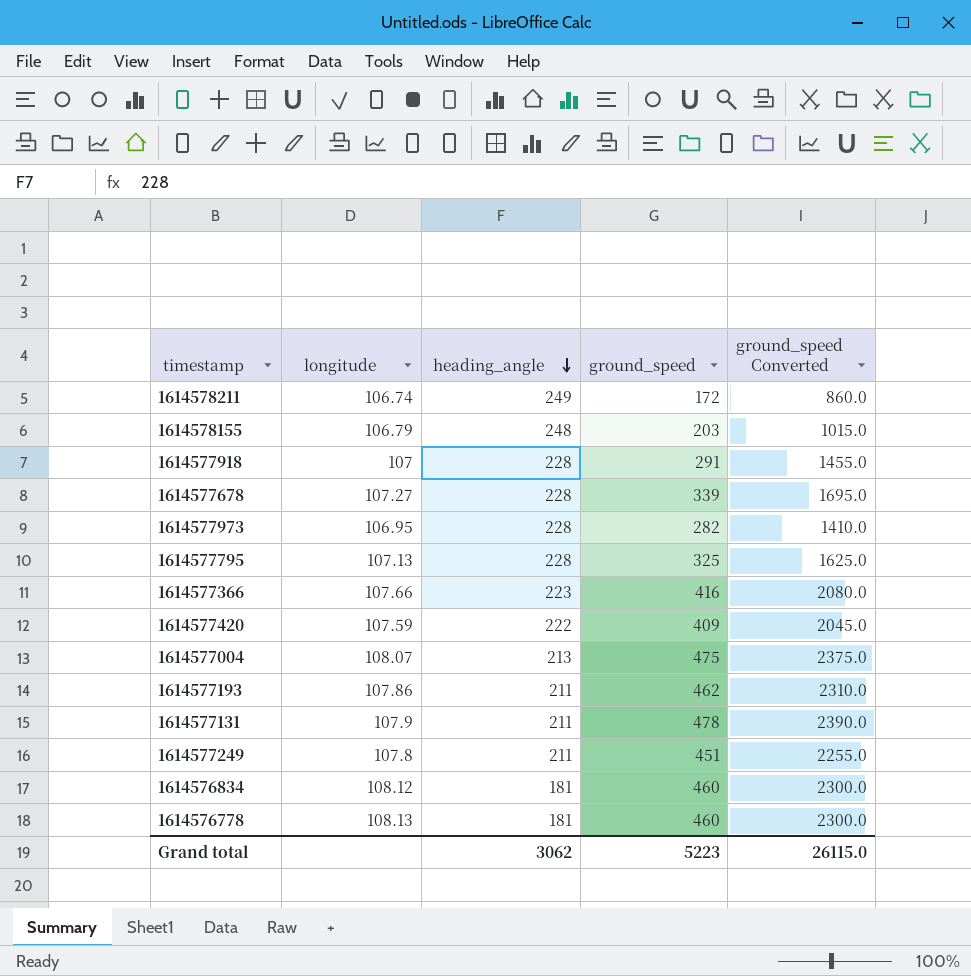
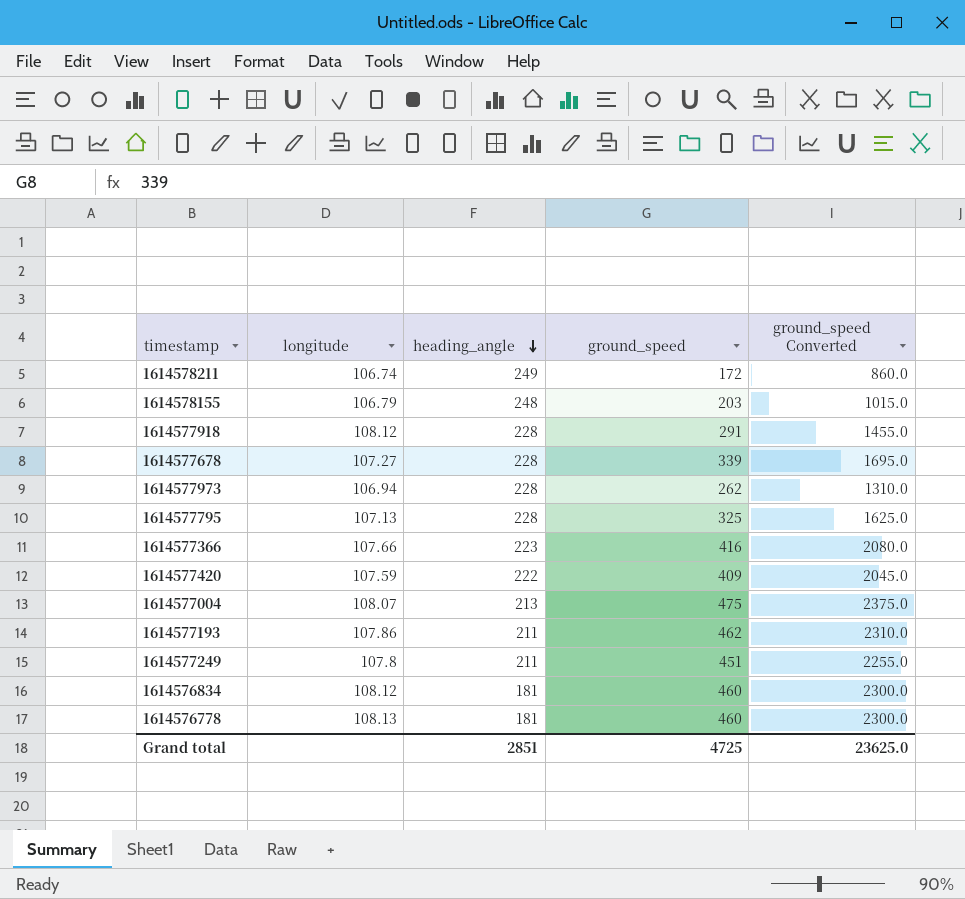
row 1614577131: 107.9 | 211 | 478 | 2390.0 -> none
1614577918 | longitude: 107 -> 108.12
1614577973 | longitude: 106.95 -> 106.94
1614577973 | ground_speed: 282 -> 262
1614577973 | ground_speed Converted: 1410.0 -> 1310.0
Grand total | heading_angle: 3062 -> 2851
Grand total | ground_speed: 5223 -> 4725
Grand total | ground_speed Converted: 26115.0 -> 23625.0

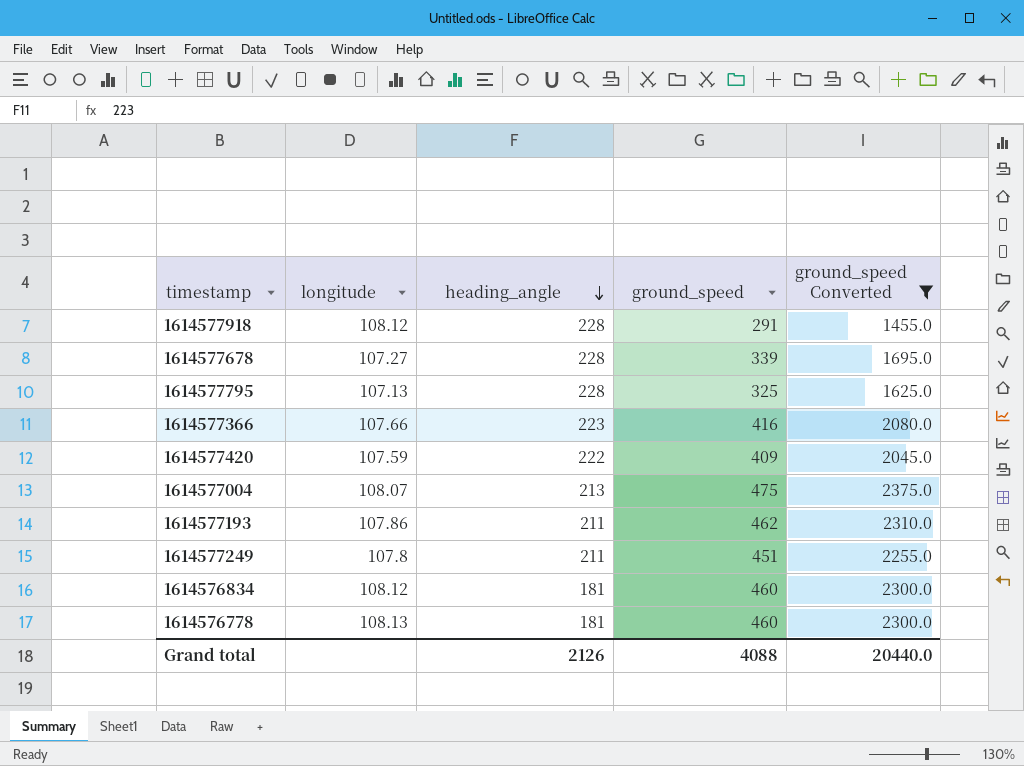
filter: none -> ground_speed Converted >= 1455.0
Grand total | heading_angle: 2851 -> 2126
Grand total | ground_speed: 4725 -> 4088
Grand total | ground_speed Converted: 23625.0 -> 20440.0

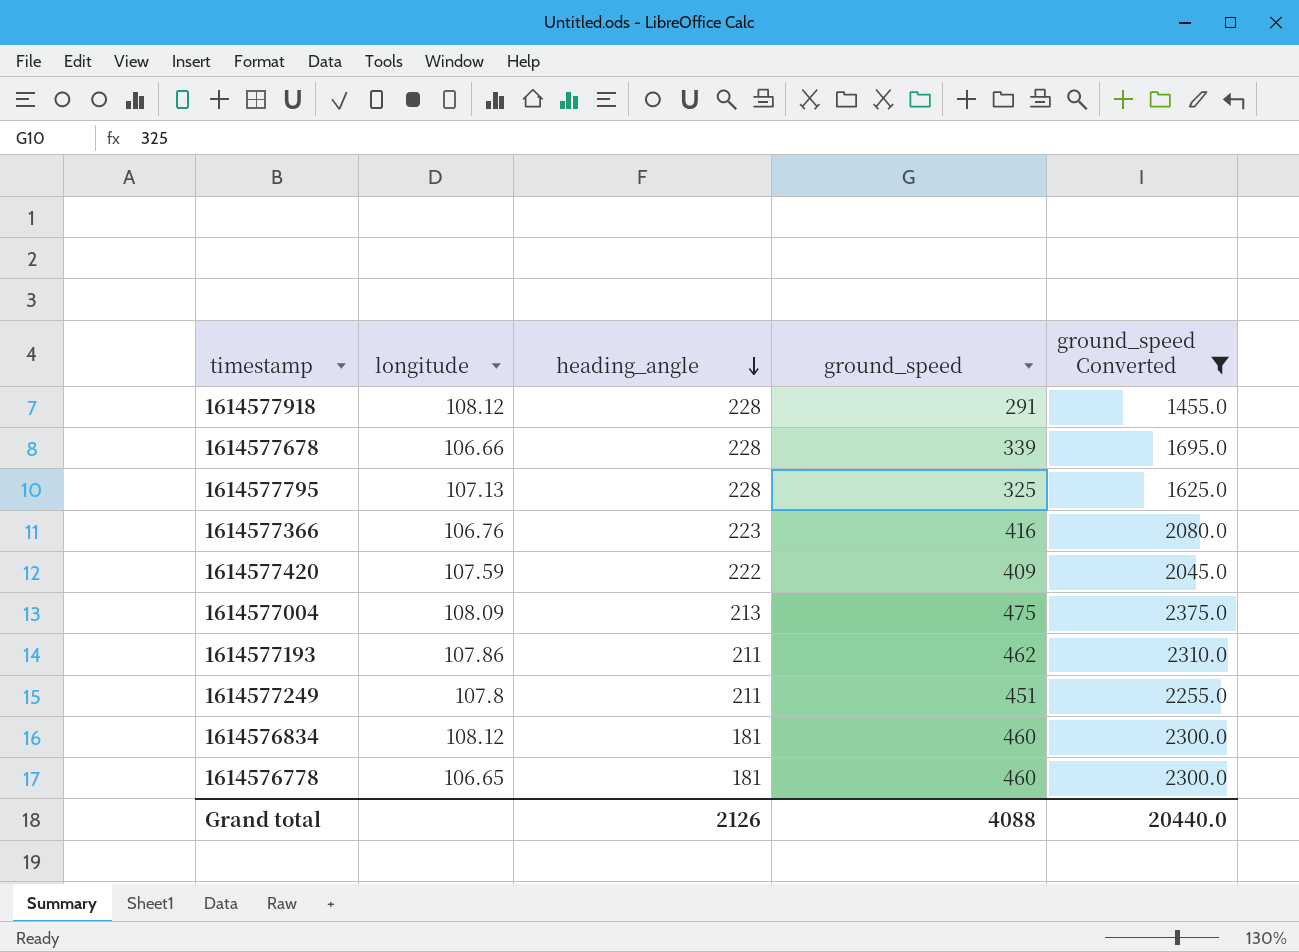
1614577678 | longitude: 107.27 -> 106.66
1614577366 | longitude: 107.66 -> 106.76
1614577004 | longitude: 108.07 -> 108.09
1614576778 | longitude: 108.13 -> 106.65

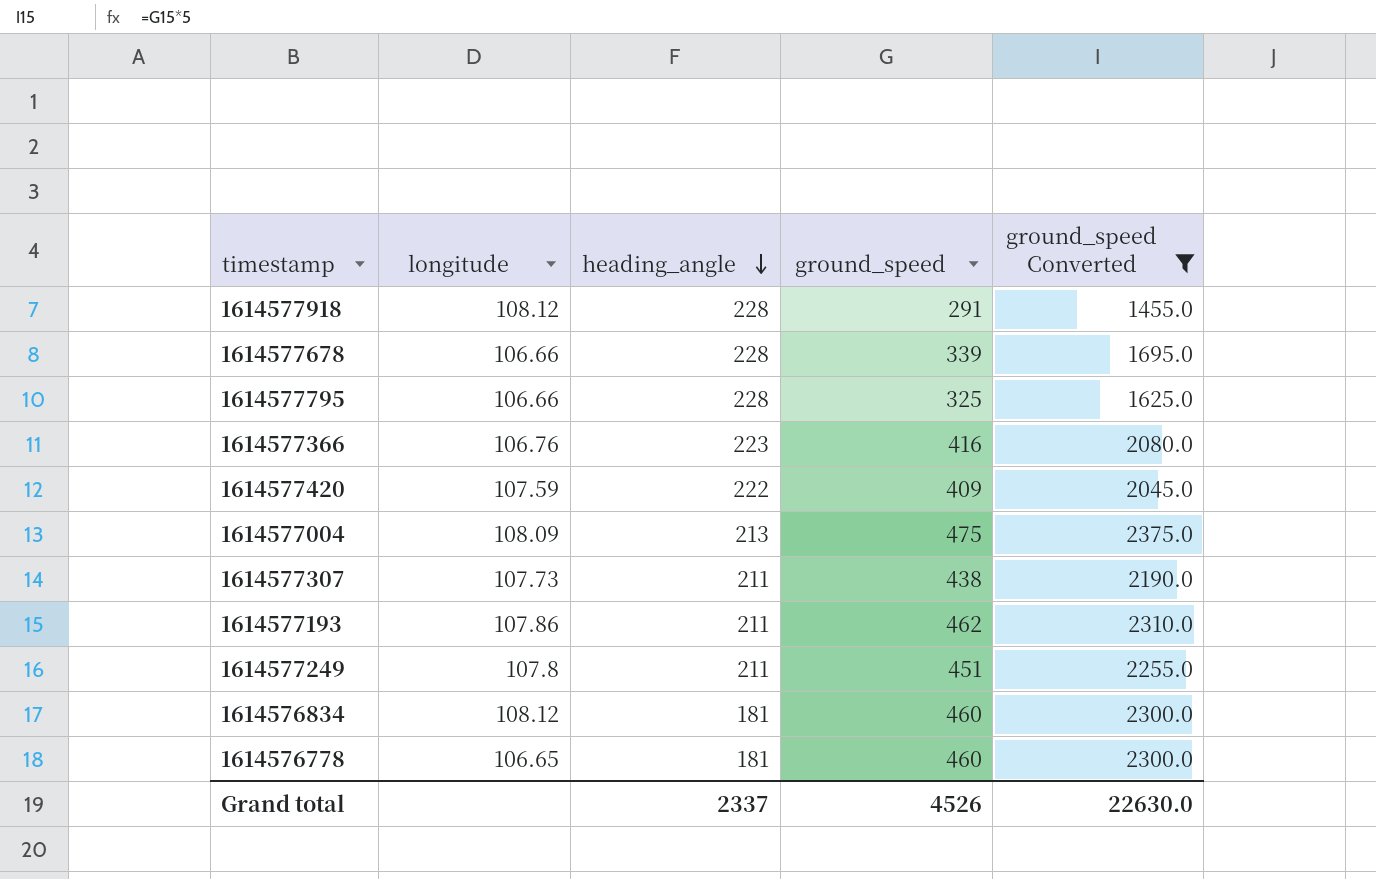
1614577795 | longitude: 107.13 -> 106.66
row 1614577307: none -> 107.73 | 211 | 438 | 2190.0
Grand total | heading_angle: 2126 -> 2337
Grand total | ground_speed: 4088 -> 4526
Grand total | ground_speed Converted: 20440.0 -> 22630.0

